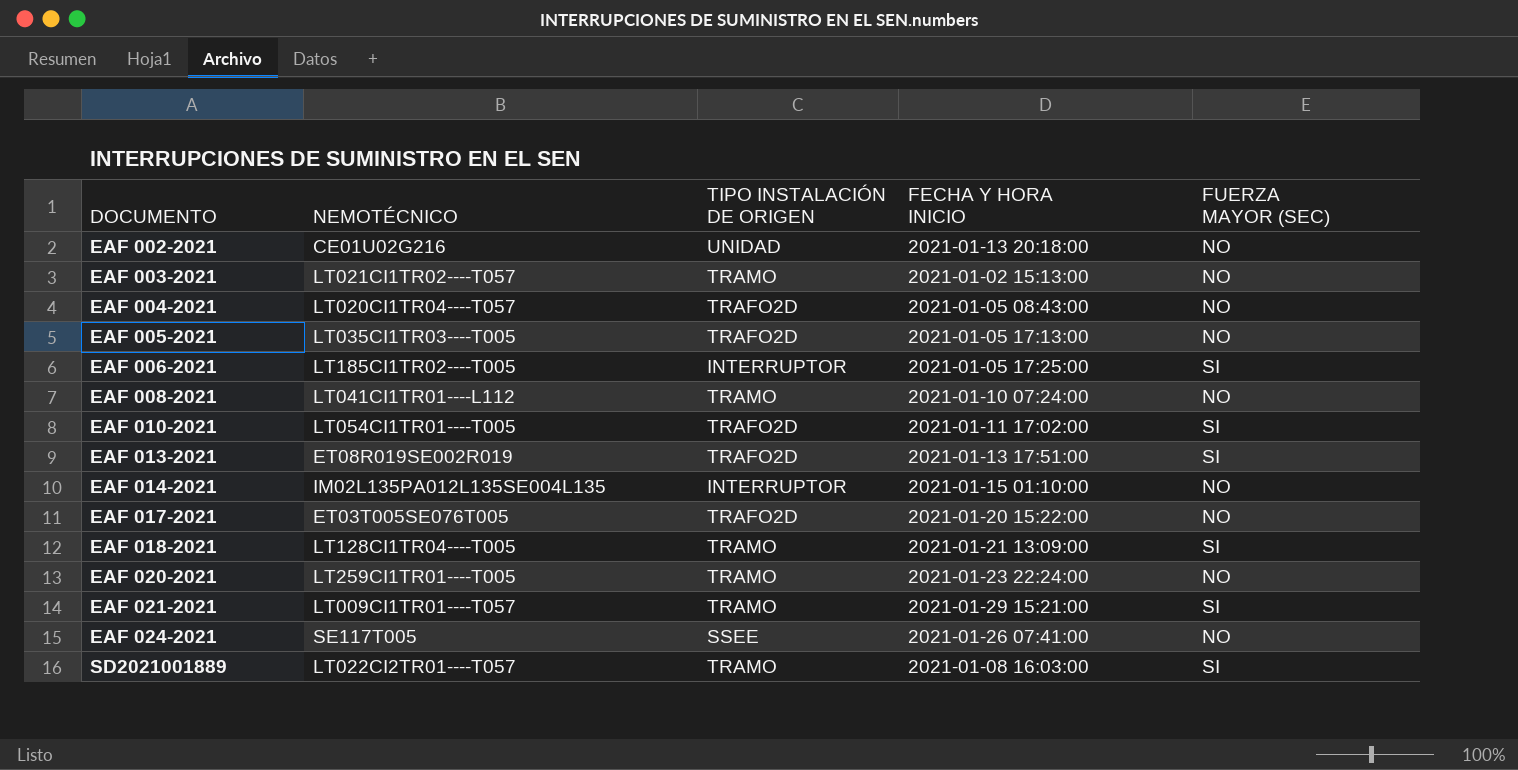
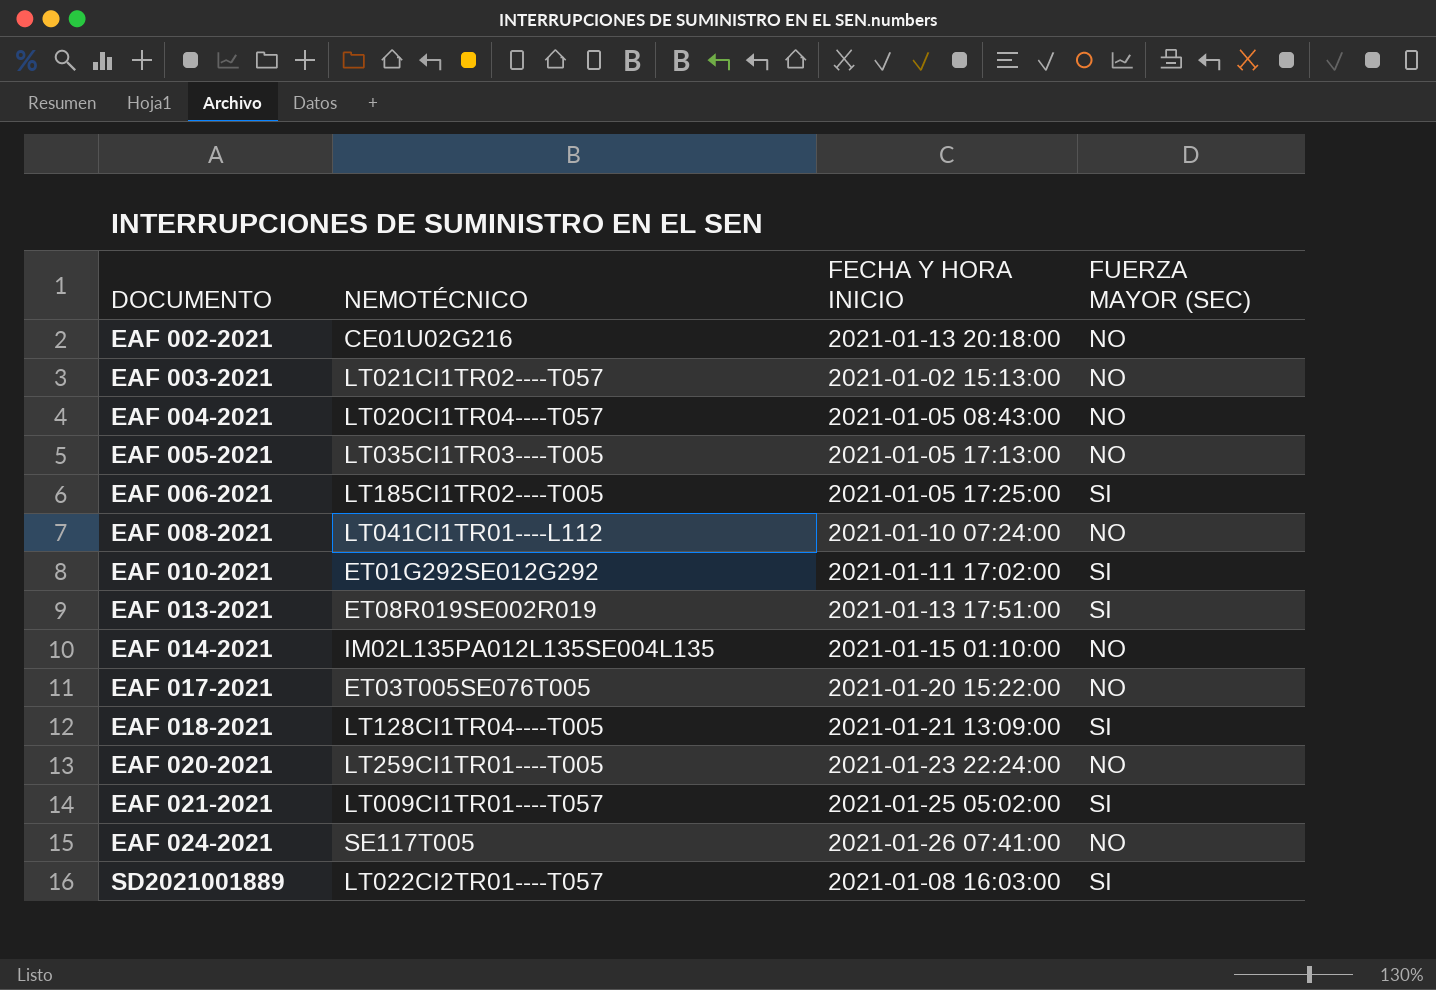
column TIPO INSTALACIÓN DE ORIGEN | position: 3 -> none
EAF 010-2021 | NEMOTÉCNICO: LT054CI1TR01----T005 -> ET01G292SE012G292
EAF 021-2021 | FECHA Y HORA INICIO: 2021-01-29 15:21:00 -> 2021-01-25 05:02:00

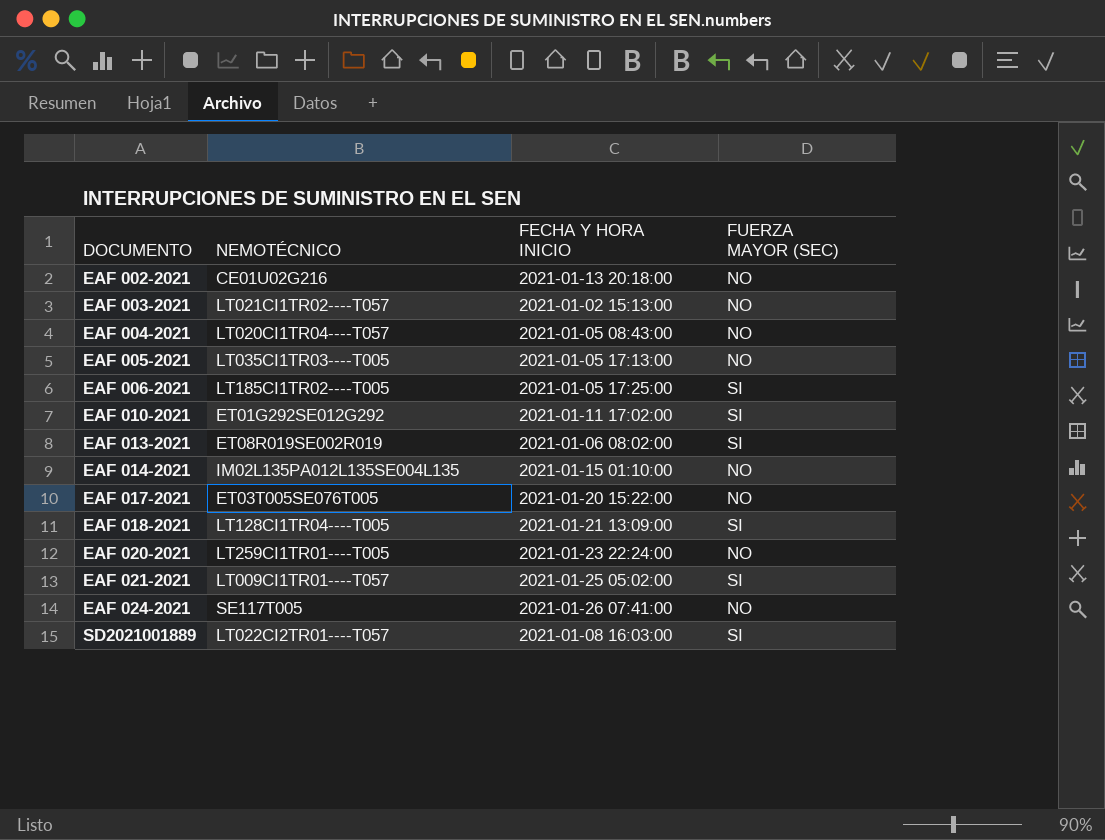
row EAF 008-2021: LT041CI1TR01----L112 | 2021-01-10 07:24:00 | NO -> none
EAF 013-2021 | FECHA Y HORA INICIO: 2021-01-13 17:51:00 -> 2021-01-06 08:02:00

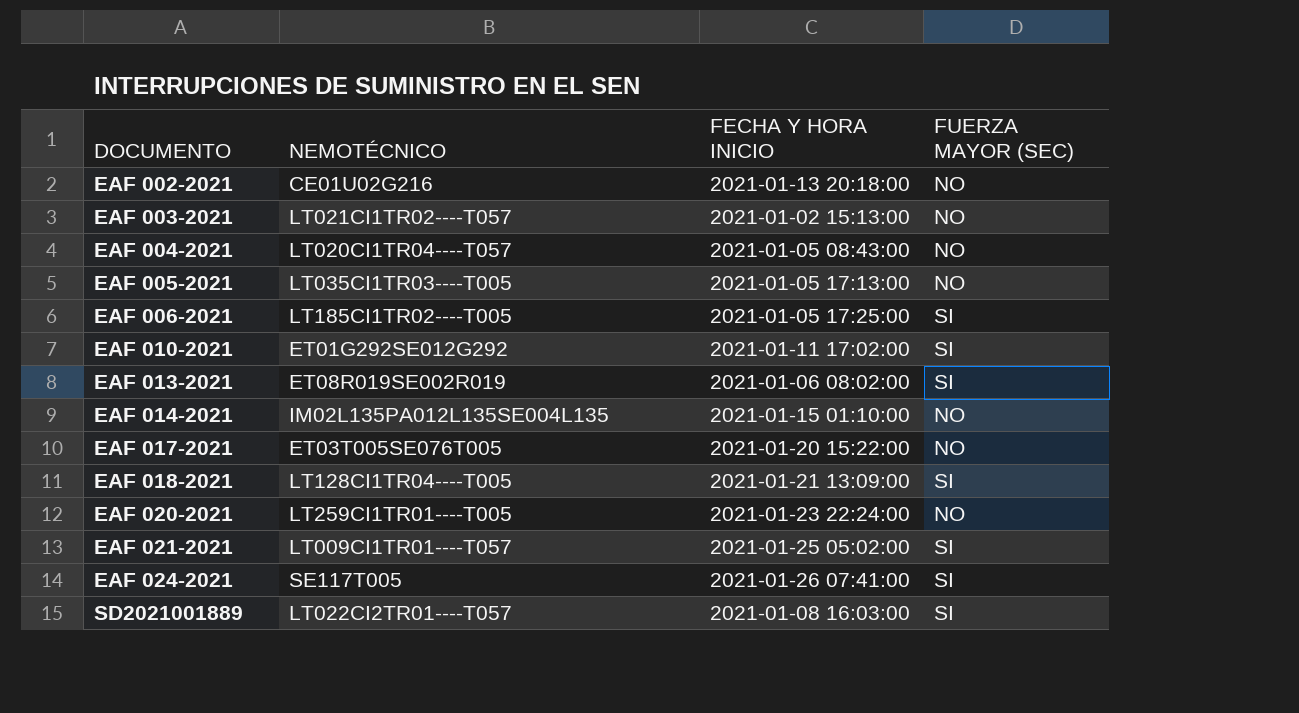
EAF 024-2021 | FUERZA MAYOR (SEC): NO -> SI

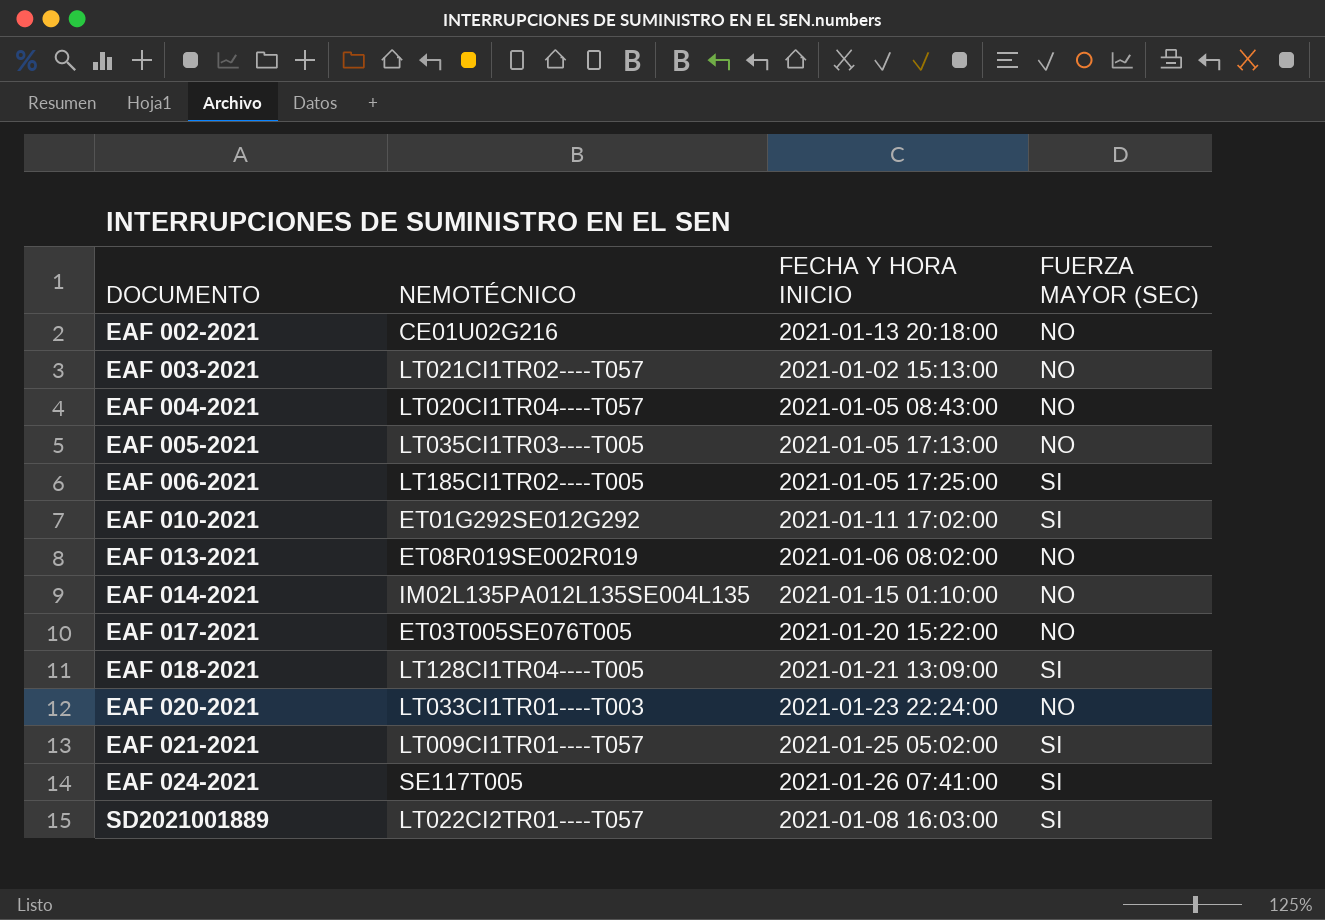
EAF 013-2021 | FUERZA MAYOR (SEC): SI -> NO
EAF 020-2021 | NEMOTÉCNICO: LT259CI1TR01----T005 -> LT033CI1TR01----T003

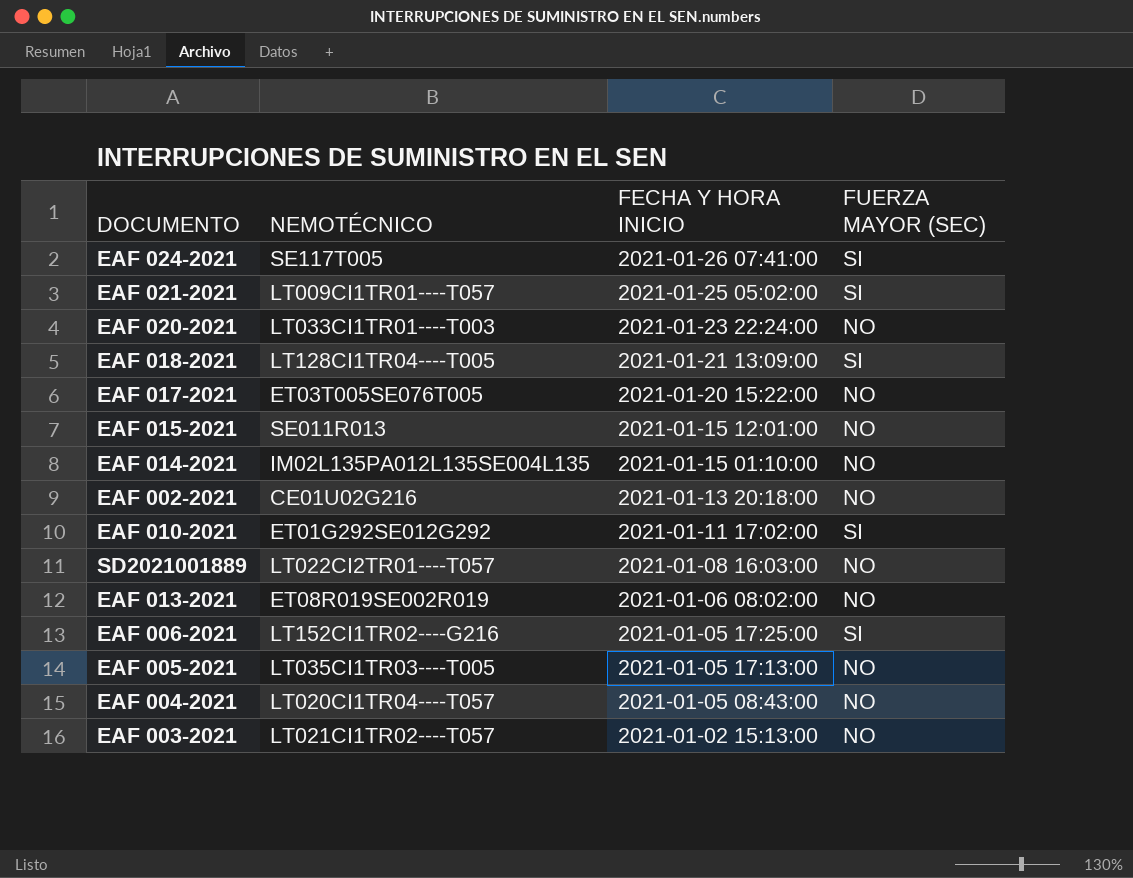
row order: DOCUMENTO ascending -> FECHA Y HORA INICIO descending
row EAF 015-2021: none -> SE011R013 | 2021-01-15 12:01:00 | NO
SD2021001889 | FUERZA MAYOR (SEC): SI -> NO
EAF 006-2021 | NEMOTÉCNICO: LT185CI1TR02----T005 -> LT152CI1TR02----G216

